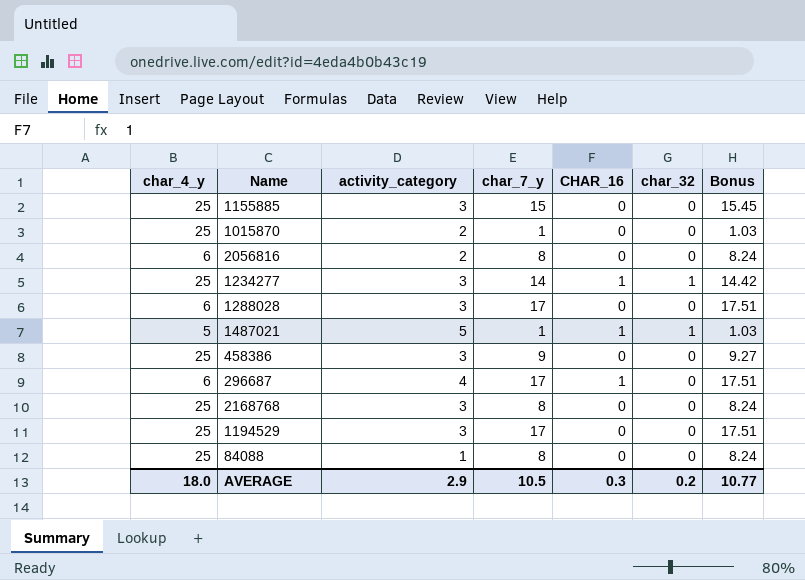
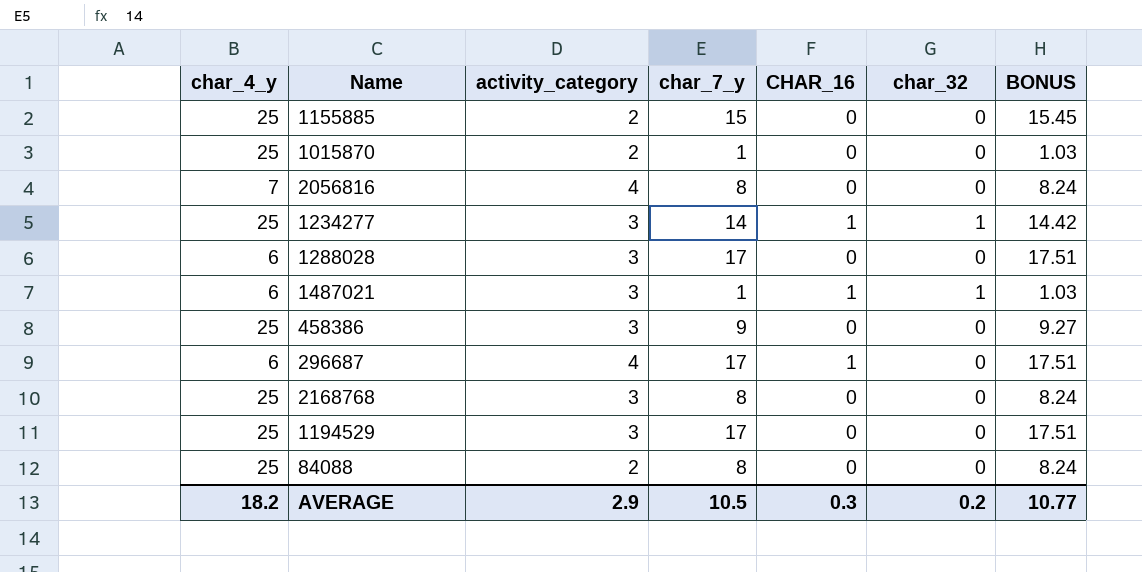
column name: Bonus -> BONUS
1155885 | activity_category: 3 -> 2
2056816 | char_4_y: 6 -> 7
2056816 | activity_category: 2 -> 4
1487021 | char_4_y: 5 -> 6
1487021 | activity_category: 5 -> 3
84088 | activity_category: 1 -> 2
AVERAGE | char_4_y: 18.0 -> 18.2

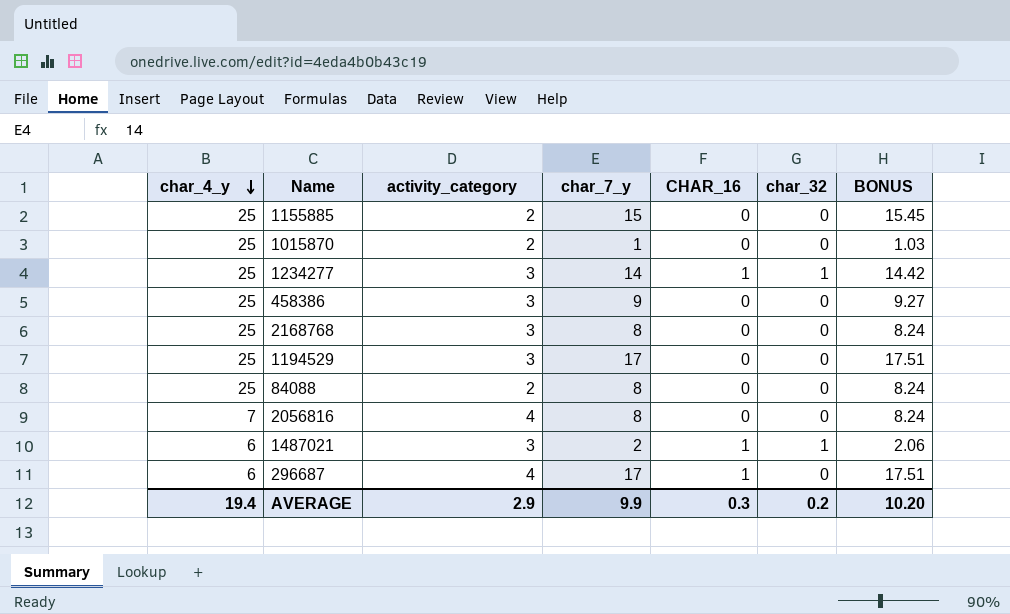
row order: none -> char_4_y descending
row 1288028: 6 | 3 | 17 | 0 | 0 | 17.51 -> none
1487021 | char_7_y: 1 -> 2
1487021 | BONUS: 1.03 -> 2.06
AVERAGE | char_4_y: 18.2 -> 19.4
AVERAGE | char_7_y: 10.5 -> 9.9
AVERAGE | BONUS: 10.77 -> 10.20

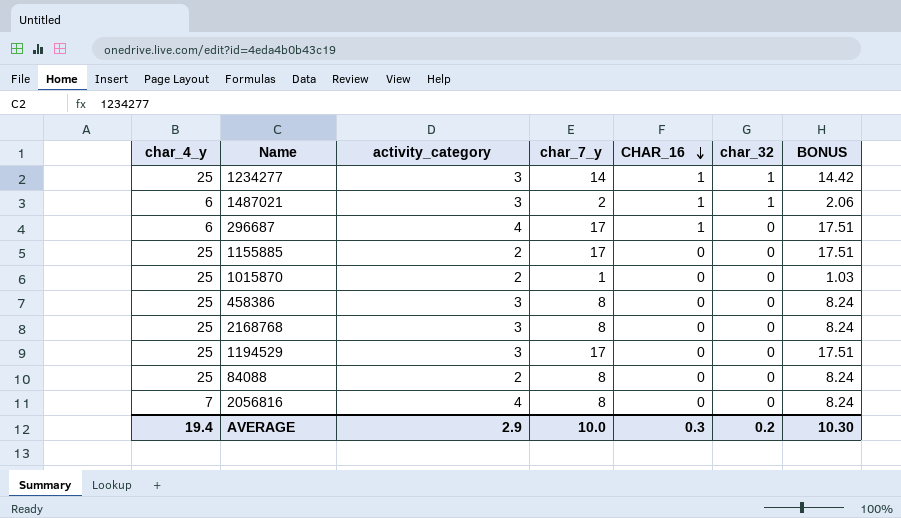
row order: char_4_y descending -> CHAR_16 descending
1155885 | char_7_y: 15 -> 17
1155885 | BONUS: 15.45 -> 17.51
458386 | char_7_y: 9 -> 8
458386 | BONUS: 9.27 -> 8.24
AVERAGE | char_7_y: 9.9 -> 10.0
AVERAGE | BONUS: 10.20 -> 10.30

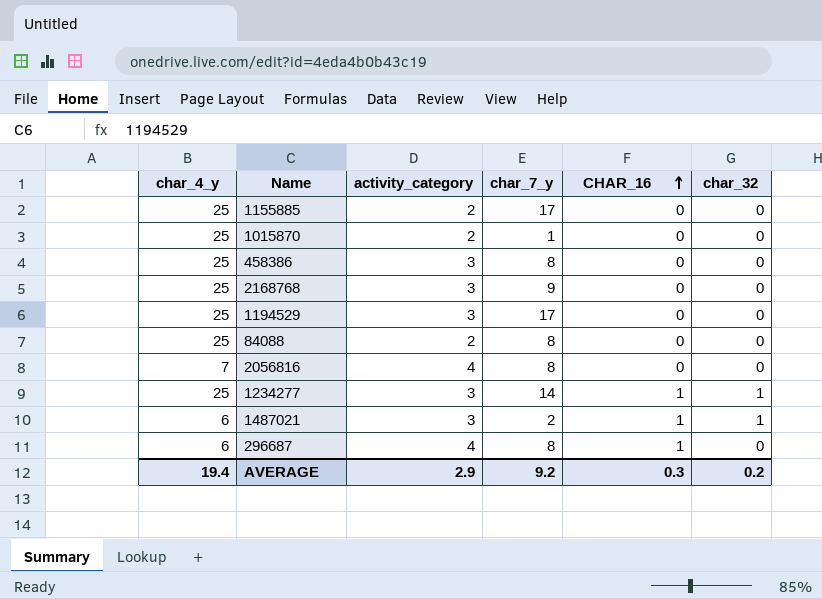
row order: CHAR_16 descending -> CHAR_16 ascending
column BONUS | formula: [char_7_y] * 1.03 -> none
2168768 | char_7_y: 8 -> 9
296687 | char_7_y: 17 -> 8
AVERAGE | char_7_y: 10.0 -> 9.2

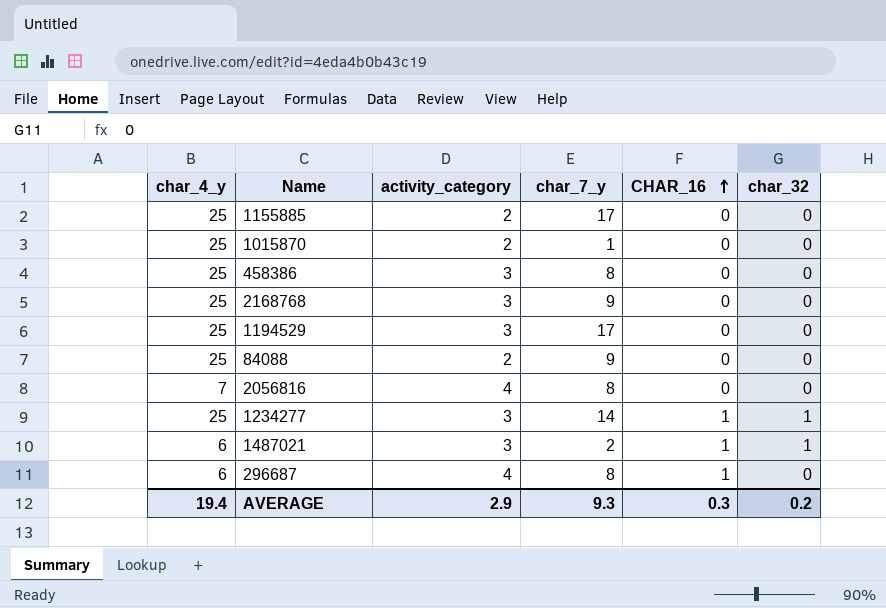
84088 | char_7_y: 8 -> 9
AVERAGE | char_7_y: 9.2 -> 9.3

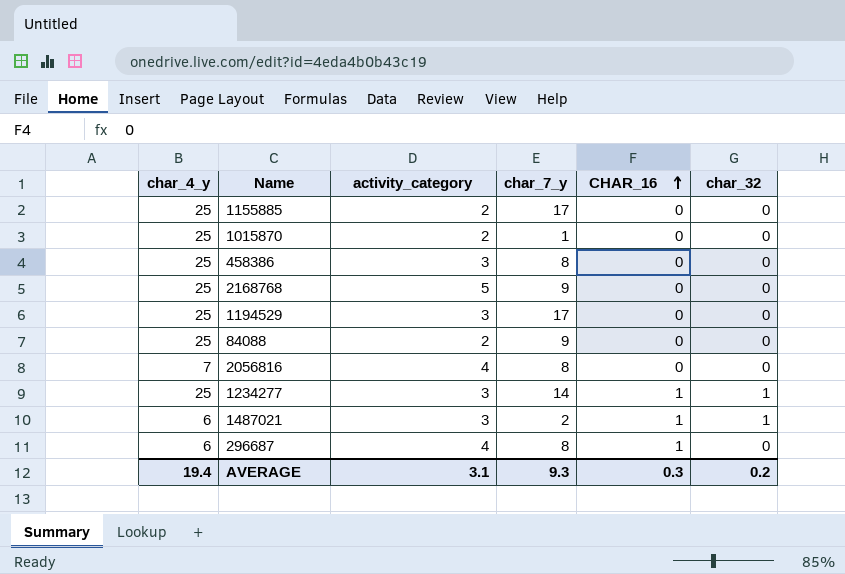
2168768 | activity_category: 3 -> 5
AVERAGE | activity_category: 2.9 -> 3.1

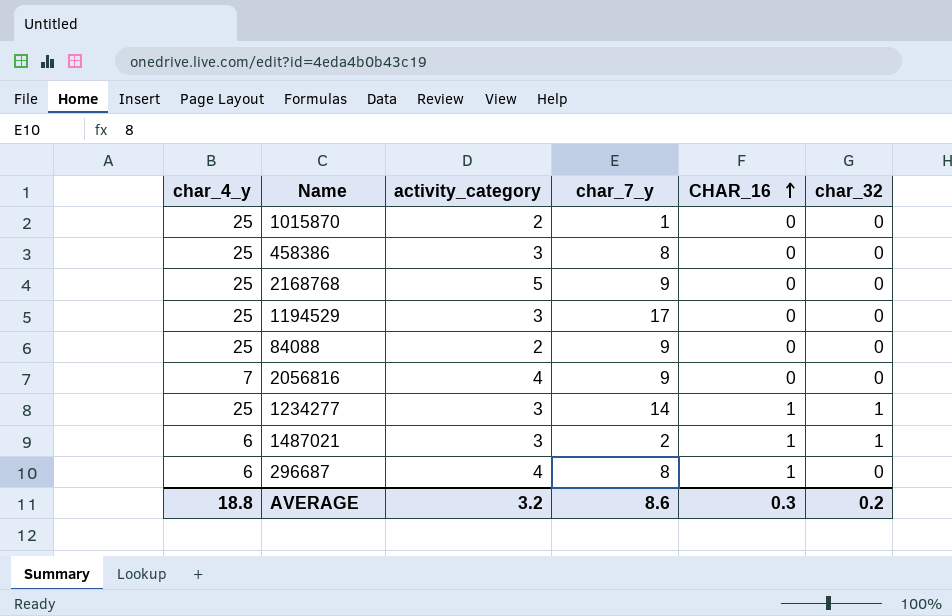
row 1155885: 25 | 2 | 17 | 0 | 0 -> none
2056816 | char_7_y: 8 -> 9
AVERAGE | char_4_y: 19.4 -> 18.8
AVERAGE | activity_category: 3.1 -> 3.2
AVERAGE | char_7_y: 9.3 -> 8.6

